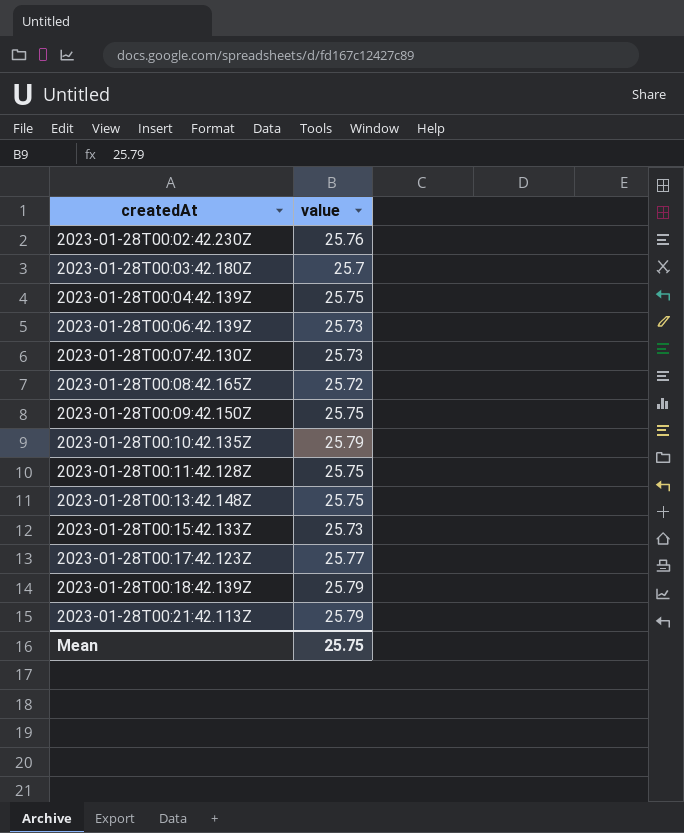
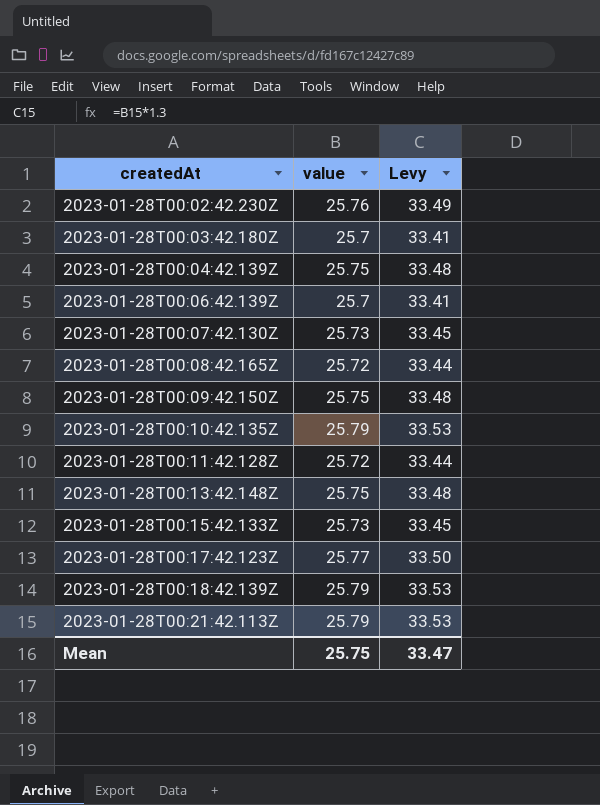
column Levy | formula: none -> [value] * 1.3
2023-01-28T00:06:42.139Z | value: 25.73 -> 25.7
2023-01-28T00:11:42.128Z | value: 25.75 -> 25.72

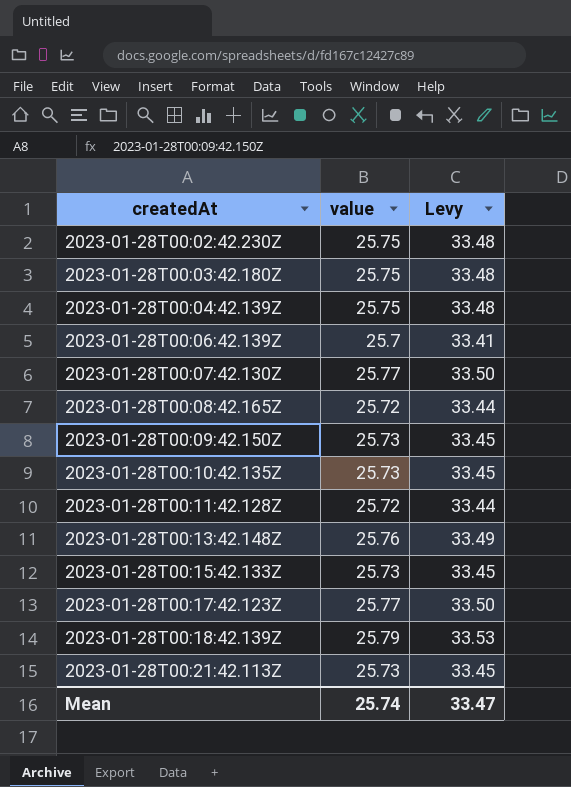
2023-01-28T00:02:42.230Z | value: 25.76 -> 25.75
2023-01-28T00:02:42.230Z | Levy: 33.49 -> 33.48
2023-01-28T00:03:42.180Z | value: 25.7 -> 25.75
2023-01-28T00:03:42.180Z | Levy: 33.41 -> 33.48
2023-01-28T00:07:42.130Z | value: 25.73 -> 25.77
2023-01-28T00:07:42.130Z | Levy: 33.45 -> 33.50
2023-01-28T00:09:42.150Z | value: 25.75 -> 25.73
2023-01-28T00:09:42.150Z | Levy: 33.48 -> 33.45
2023-01-28T00:10:42.135Z | value: 25.79 -> 25.73
2023-01-28T00:10:42.135Z | Levy: 33.53 -> 33.45
2023-01-28T00:13:42.148Z | value: 25.75 -> 25.76
2023-01-28T00:13:42.148Z | Levy: 33.48 -> 33.49
2023-01-28T00:21:42.113Z | value: 25.79 -> 25.73
2023-01-28T00:21:42.113Z | Levy: 33.53 -> 33.45
Mean | value: 25.75 -> 25.74

